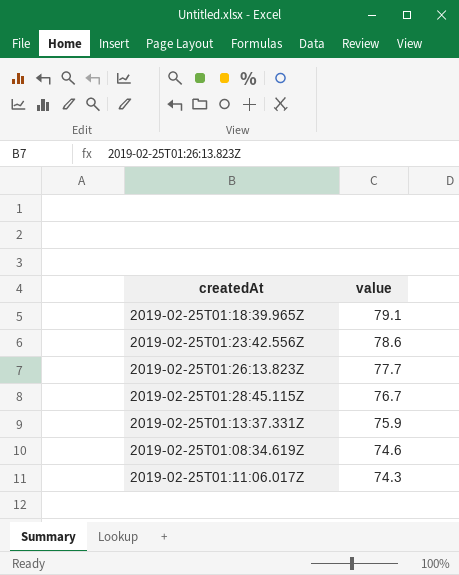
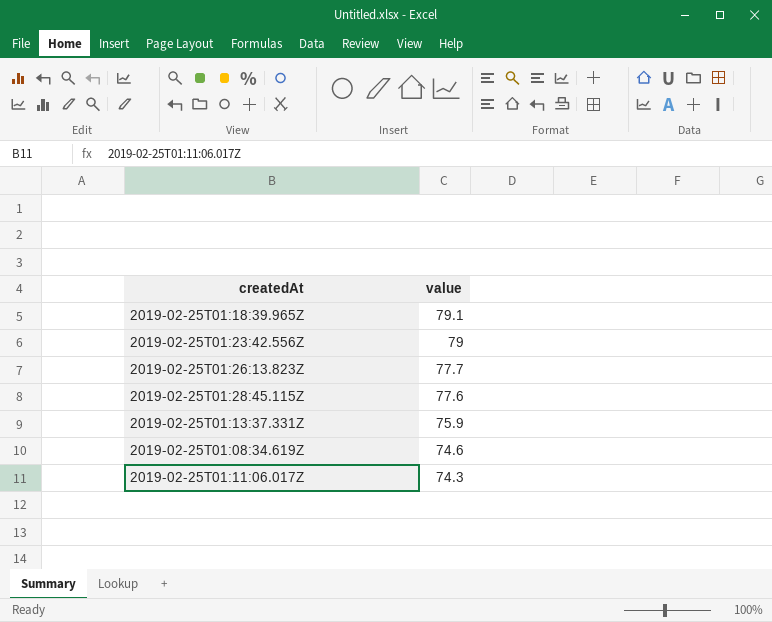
2019-02-25T01:23:42.556Z | value: 78.6 -> 79
2019-02-25T01:28:45.115Z | value: 76.7 -> 77.6

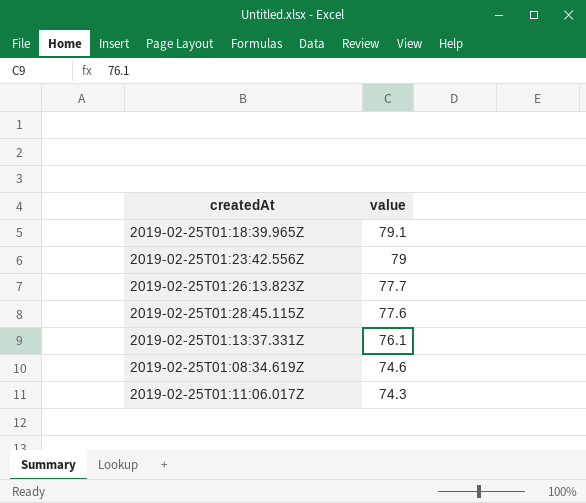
2019-02-25T01:13:37.331Z | value: 75.9 -> 76.1

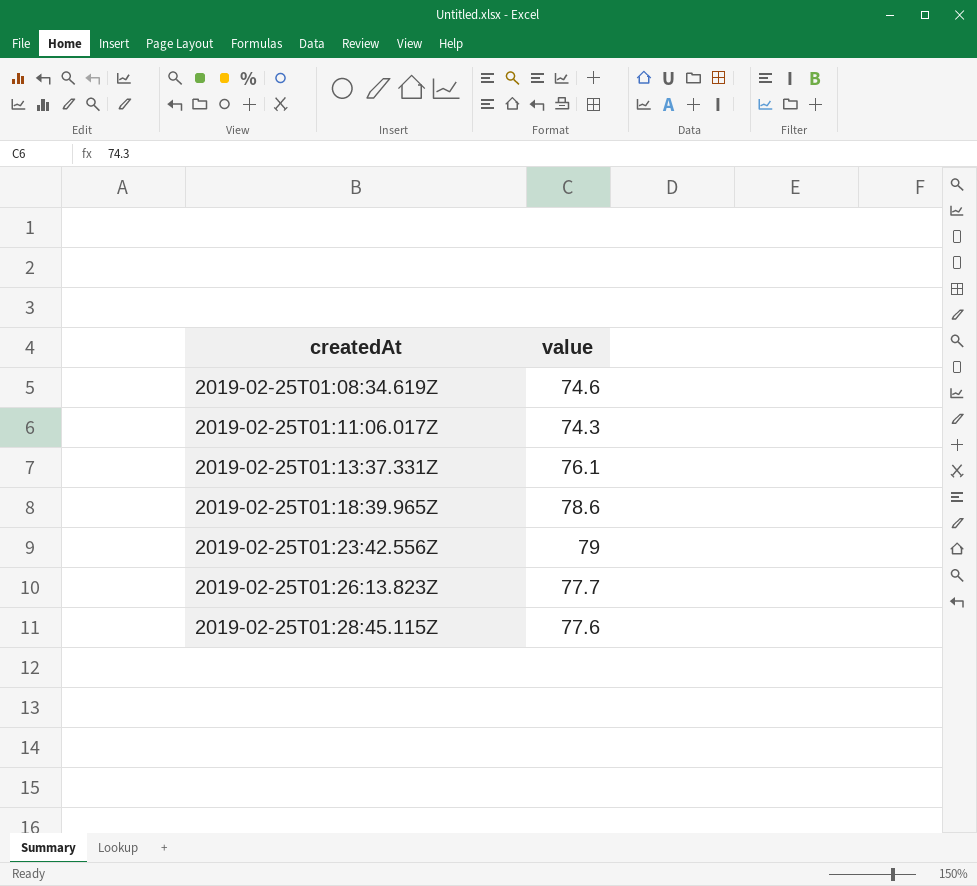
row order: value descending -> createdAt ascending
2019-02-25T01:18:39.965Z | value: 79.1 -> 78.6

